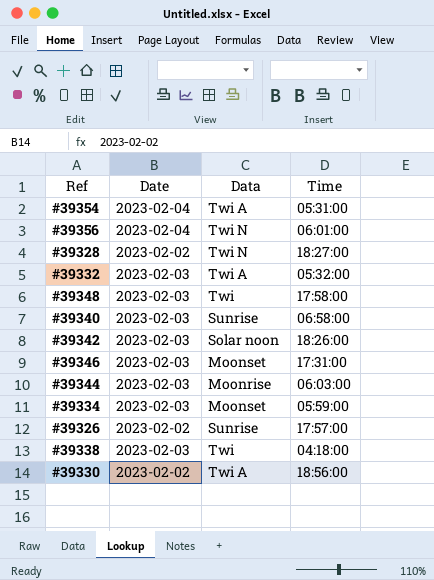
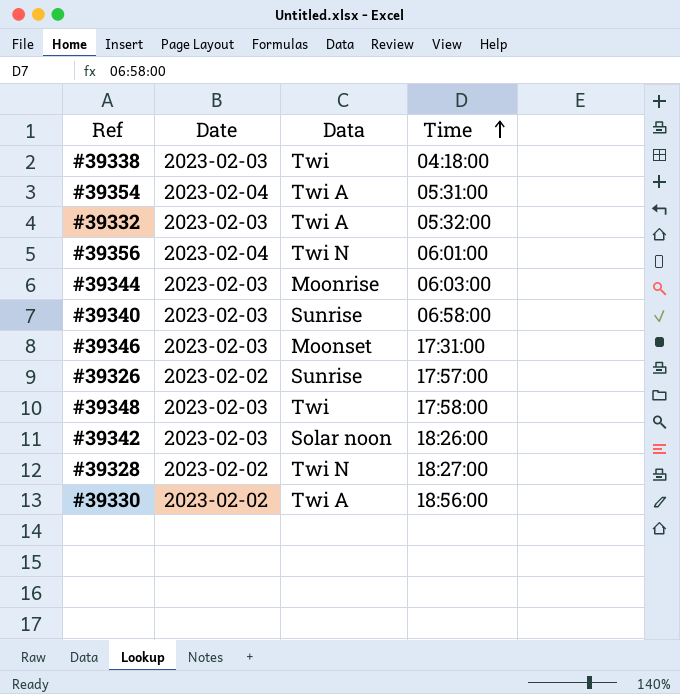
row order: none -> Time ascending
row #39334: 2023-02-03 | Moonset | 05:59:00 -> none

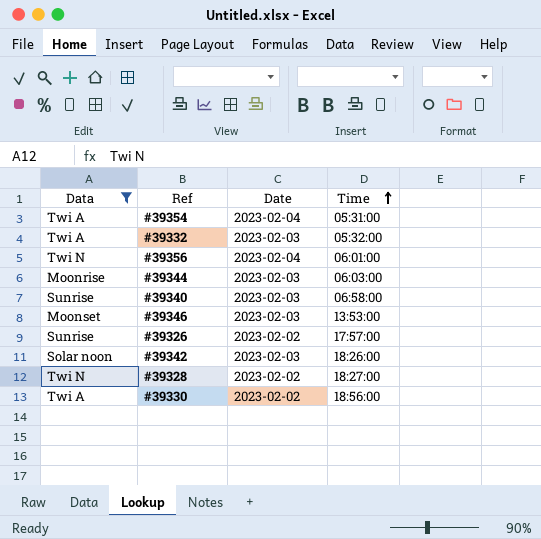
filter: none -> Data != Twi
column Data | position: 3 -> 1
#39346 | Time: 17:31:00 -> 13:53:00

